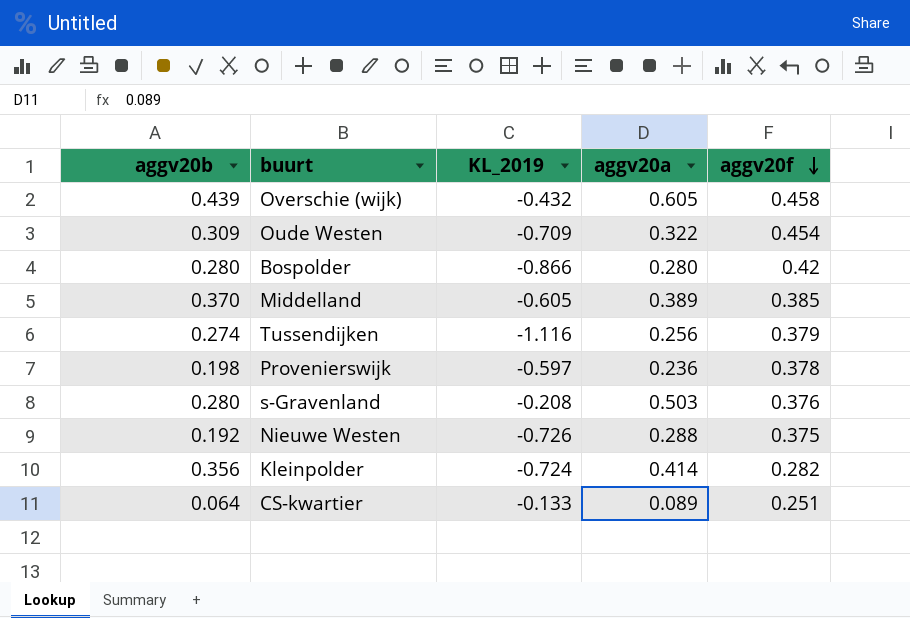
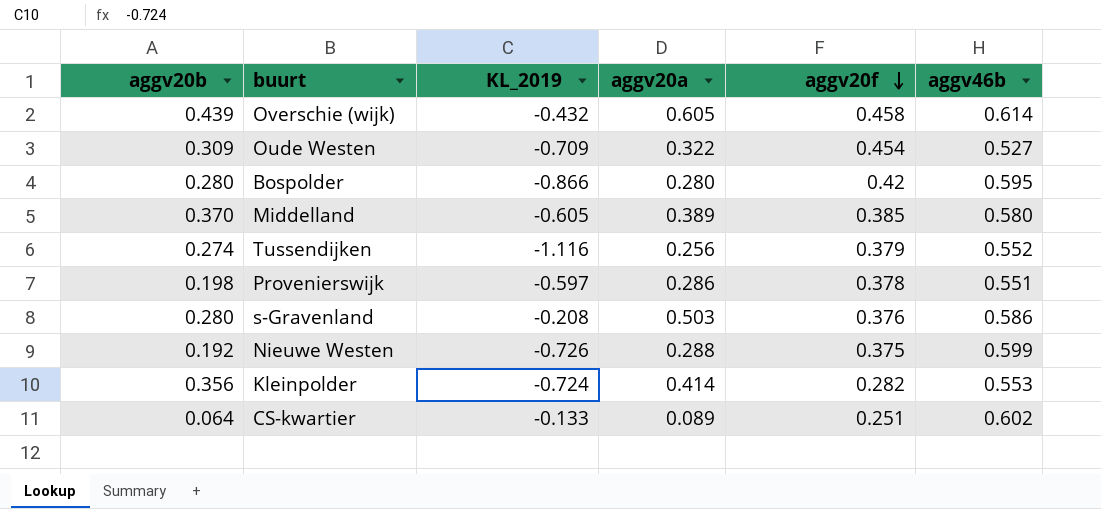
column aggv46b | position: none -> 6
Provenierswijk | aggv20a: 0.236 -> 0.286

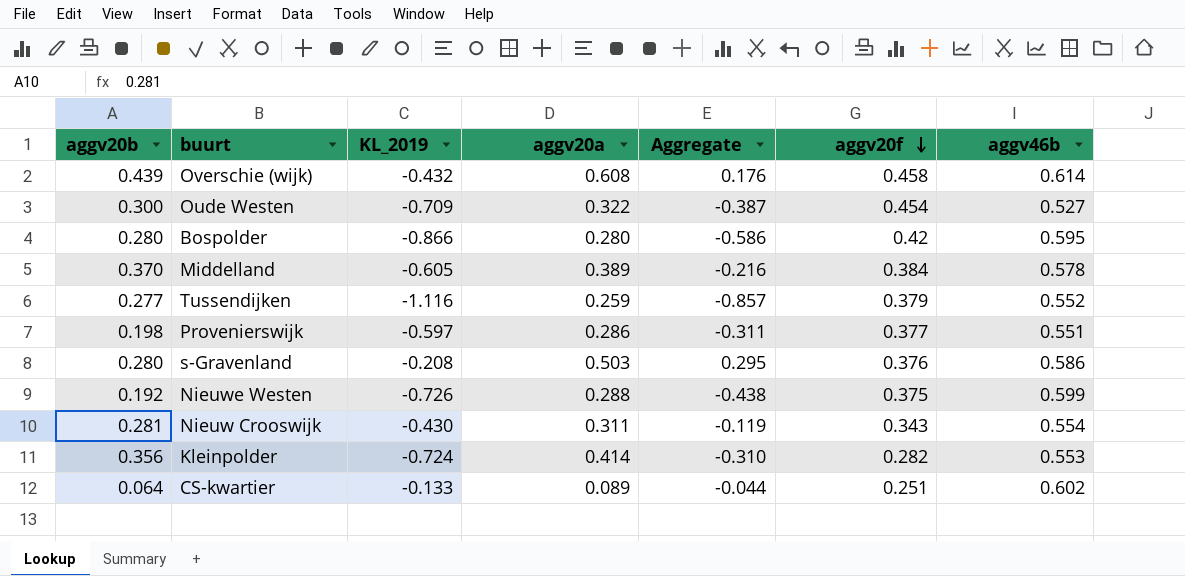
column Aggregate | formula: none -> [KL_2019] + [aggv20a]
Overschie (wijk) | aggv20a: 0.605 -> 0.608
Oude Westen | aggv20b: 0.309 -> 0.300
Middelland | aggv20f: 0.385 -> 0.384
Middelland | aggv46b: 0.580 -> 0.578
Tussendijken | aggv20b: 0.274 -> 0.277
Tussendijken | aggv20a: 0.256 -> 0.259
Provenierswijk | aggv20f: 0.378 -> 0.377
row Nieuw Crooswijk: none -> 0.281 | -0.430 | 0.311 | -0.119 | 0.343 | 0.554

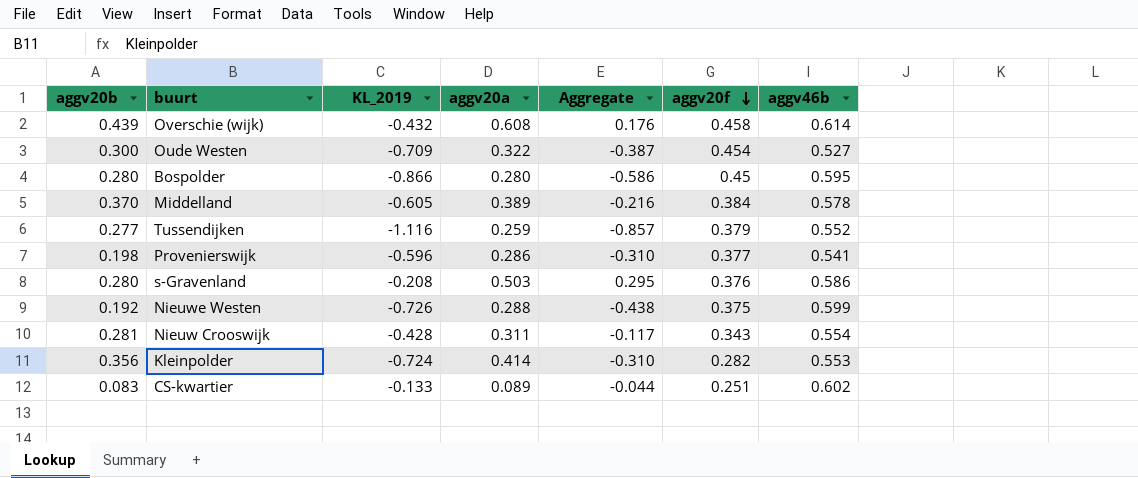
Bospolder | aggv20f: 0.42 -> 0.45
Provenierswijk | KL_2019: -0.597 -> -0.596
Provenierswijk | Aggregate: -0.311 -> -0.310
Provenierswijk | aggv46b: 0.551 -> 0.541
Nieuw Crooswijk | KL_2019: -0.430 -> -0.428
Nieuw Crooswijk | Aggregate: -0.119 -> -0.117
CS-kwartier | aggv20b: 0.064 -> 0.083

